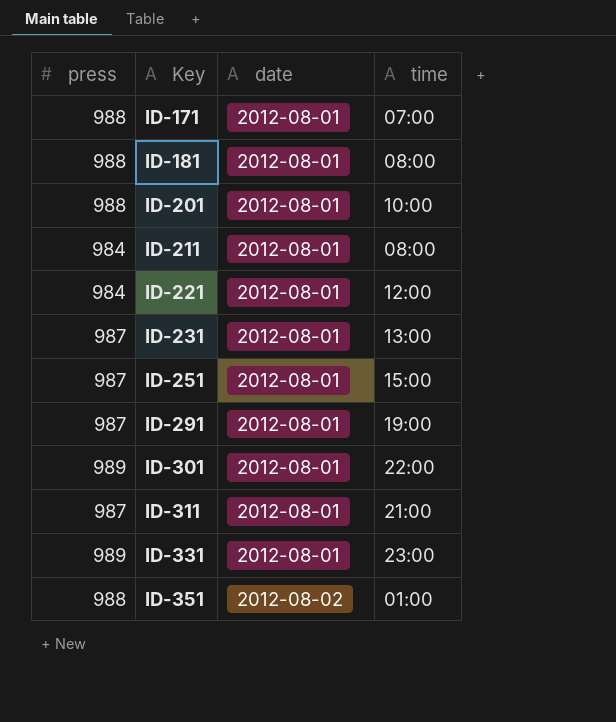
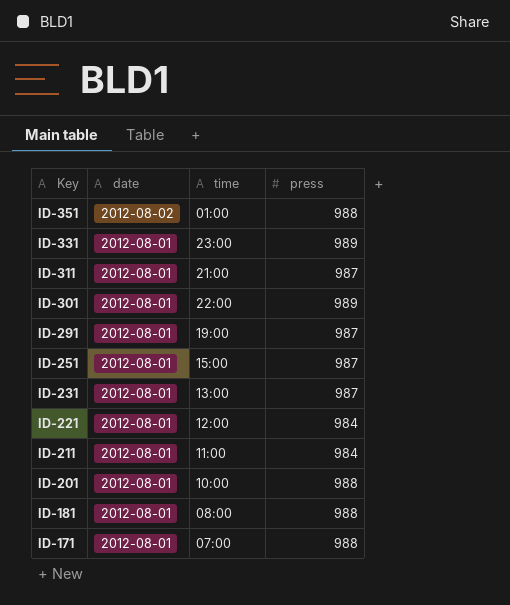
row order: Key ascending -> Key descending
column press | position: 1 -> 4
ID-211 | time: 08:00 -> 11:00

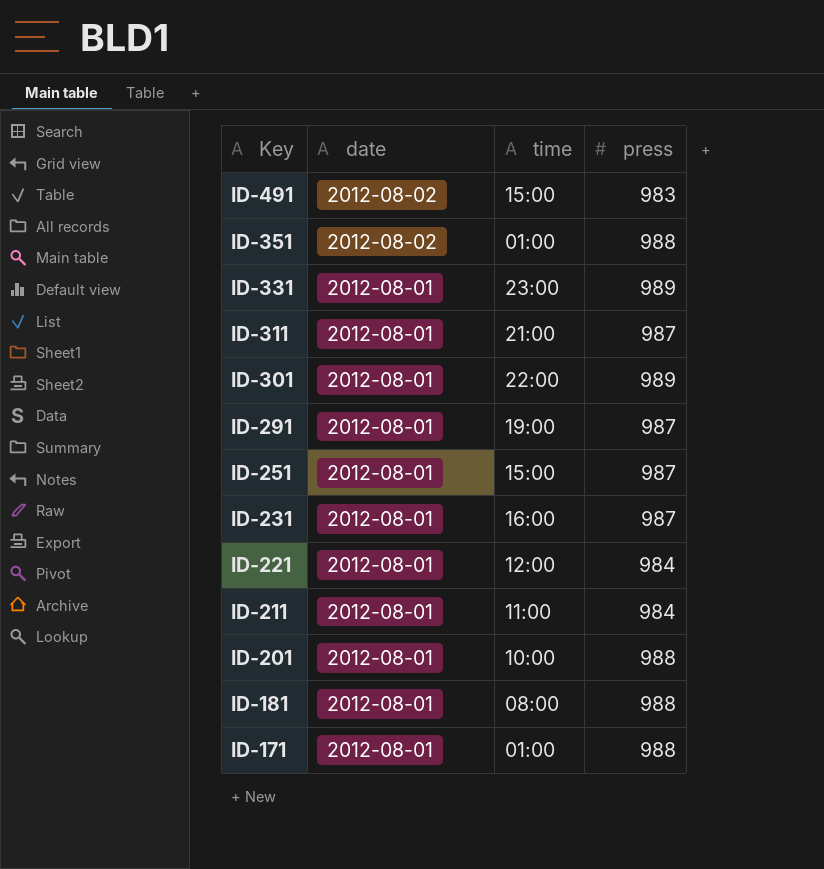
row ID-491: none -> 2012-08-02 | 15:00 | 983
ID-231 | time: 13:00 -> 16:00
ID-171 | time: 07:00 -> 01:00

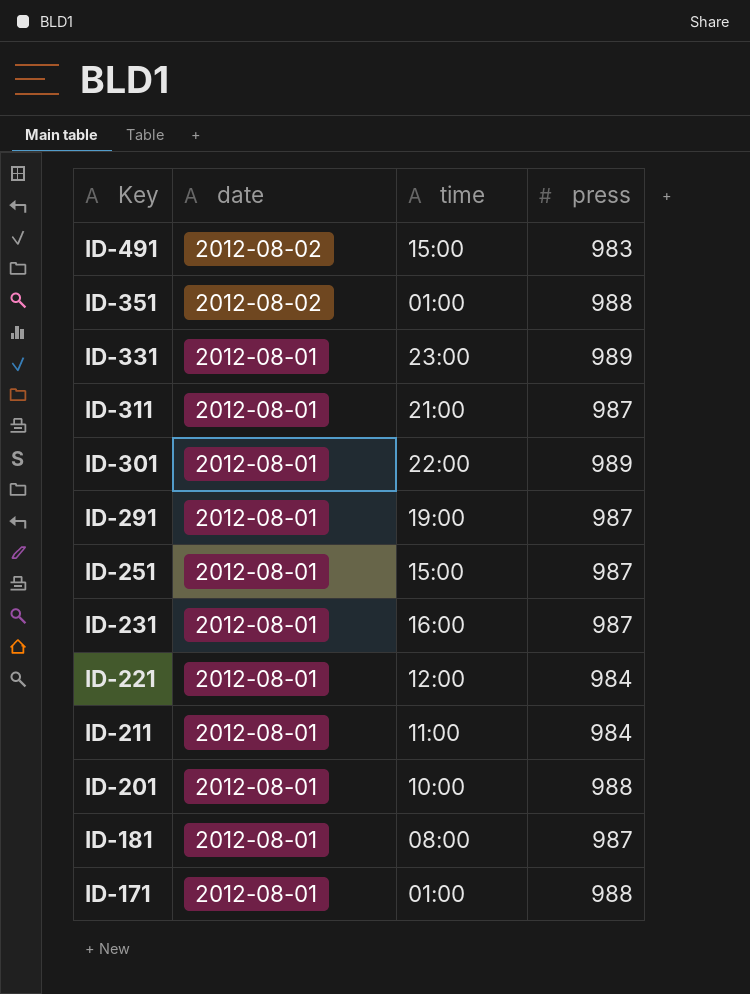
ID-181 | press: 988 -> 987

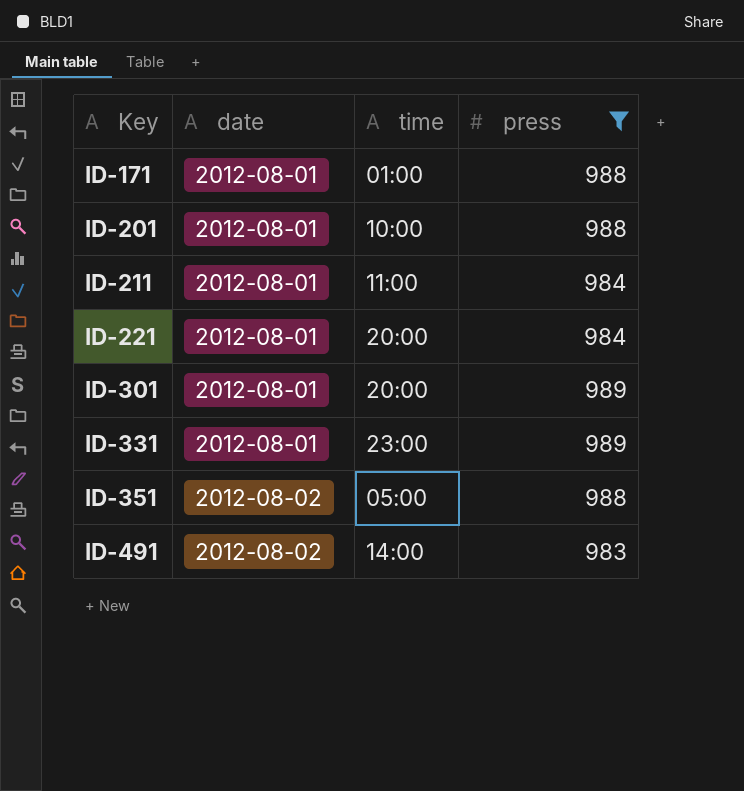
filter: none -> press != 987
row order: Key descending -> Key ascending
ID-221 | time: 12:00 -> 20:00
ID-301 | time: 22:00 -> 20:00
ID-351 | time: 01:00 -> 05:00
ID-491 | time: 15:00 -> 14:00

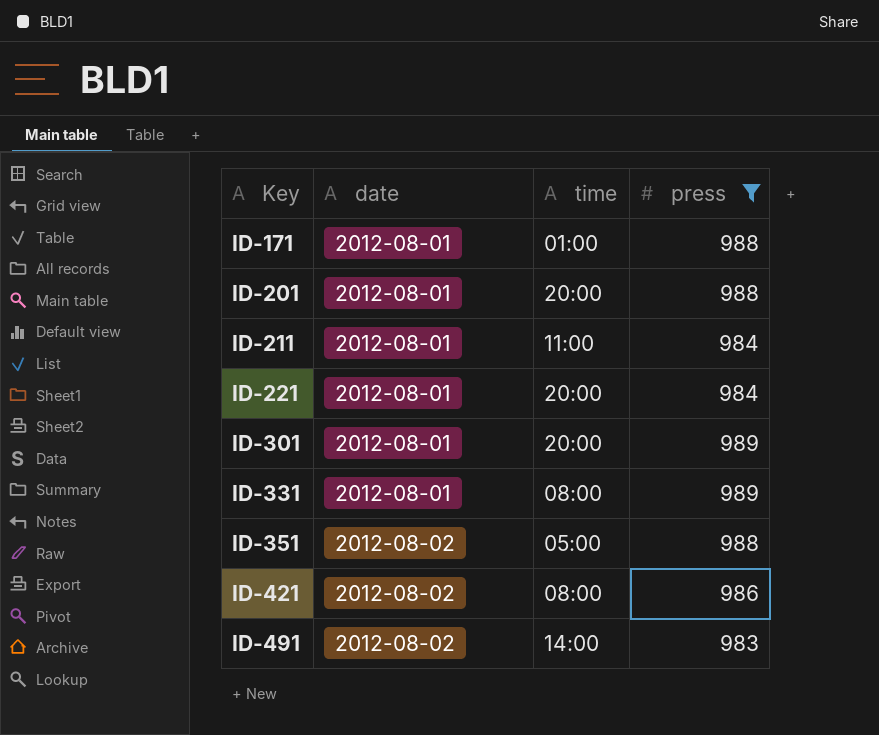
ID-201 | time: 10:00 -> 20:00
ID-331 | time: 23:00 -> 08:00
row ID-421: none -> 2012-08-02 | 08:00 | 986

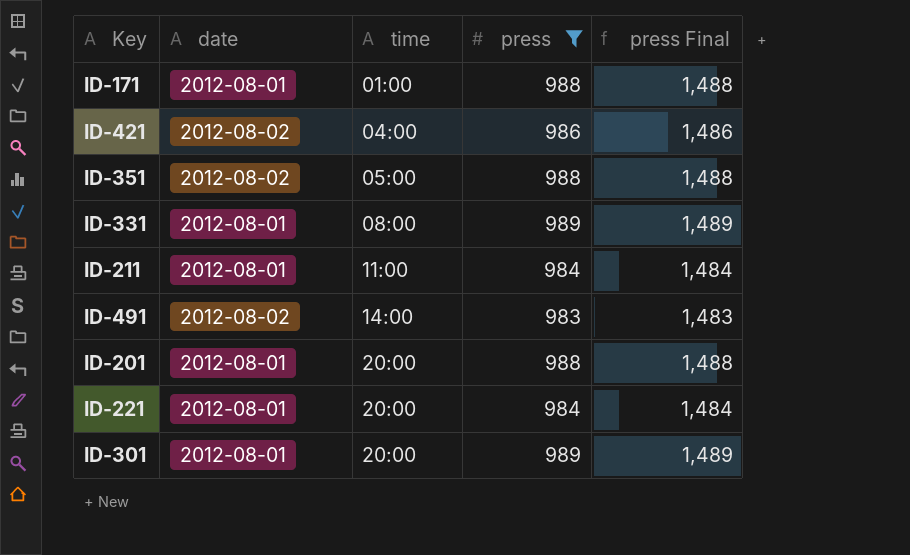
row order: Key ascending -> time ascending
column press Final | formula: none -> [press] + 500
ID-421 | time: 08:00 -> 04:00

